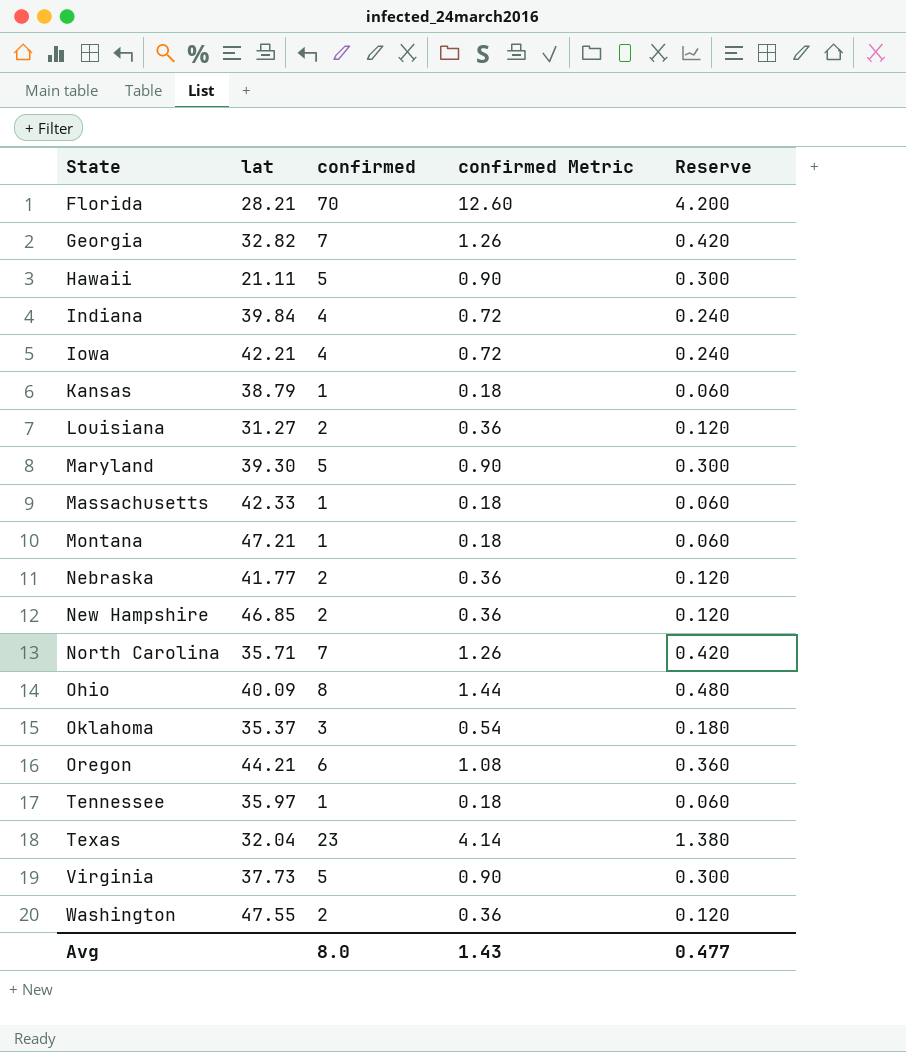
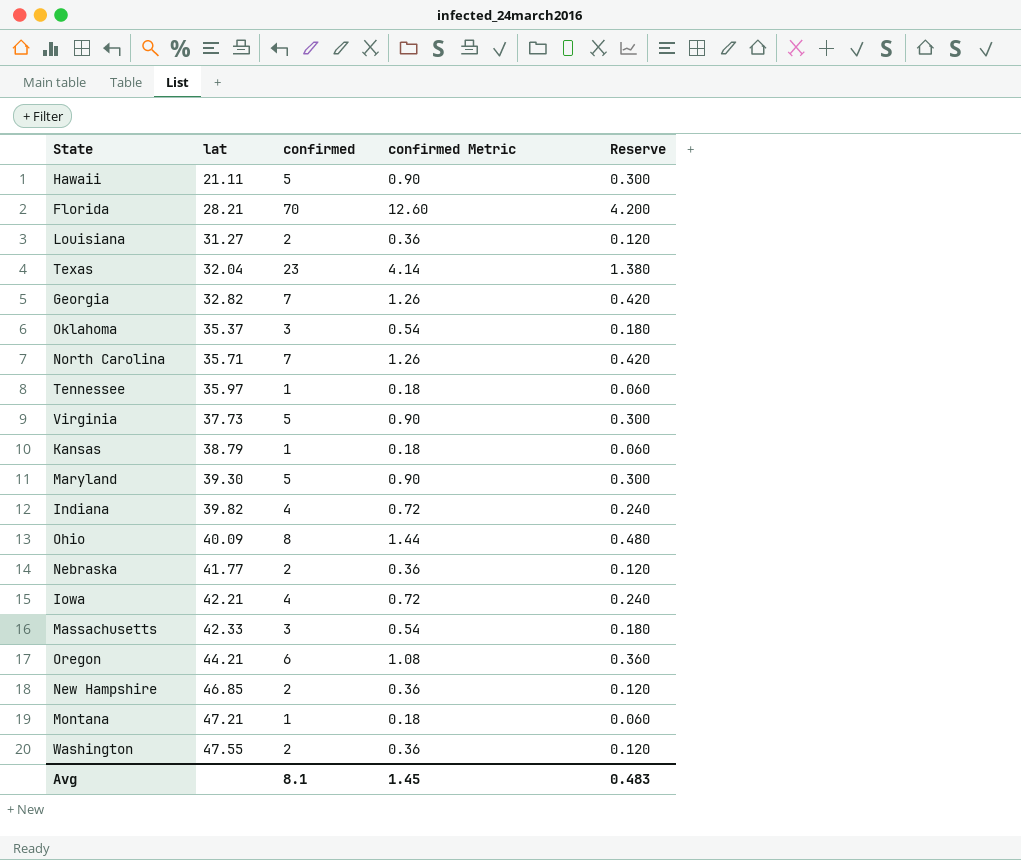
row order: State ascending -> lat ascending
Indiana | lat: 39.84 -> 39.82
Massachusetts | confirmed: 1 -> 3
Massachusetts | confirmed Metric: 0.18 -> 0.54
Massachusetts | Reserve: 0.060 -> 0.180
Avg | confirmed: 8.0 -> 8.1
Avg | confirmed Metric: 1.43 -> 1.45
Avg | Reserve: 0.477 -> 0.483

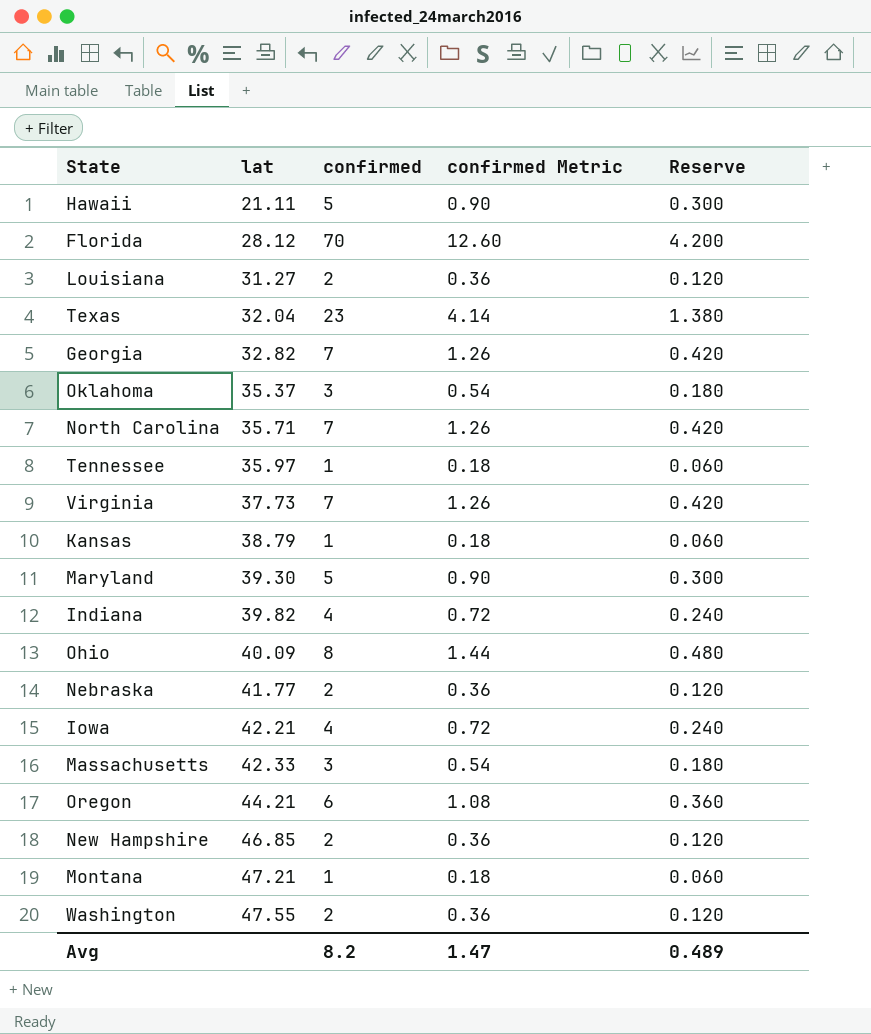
Florida | lat: 28.21 -> 28.12
Virginia | confirmed: 5 -> 7
Virginia | confirmed Metric: 0.90 -> 1.26
Virginia | Reserve: 0.300 -> 0.420
Avg | confirmed: 8.1 -> 8.2
Avg | confirmed Metric: 1.45 -> 1.47
Avg | Reserve: 0.483 -> 0.489

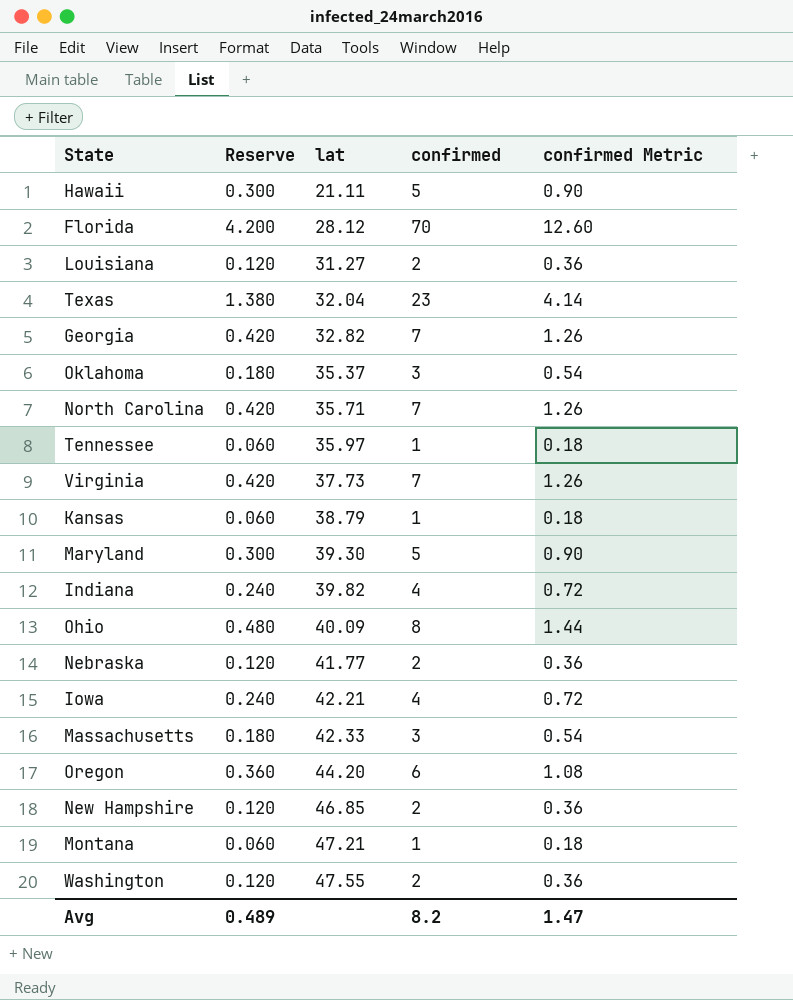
column Reserve | position: 5 -> 2
Oregon | lat: 44.21 -> 44.20

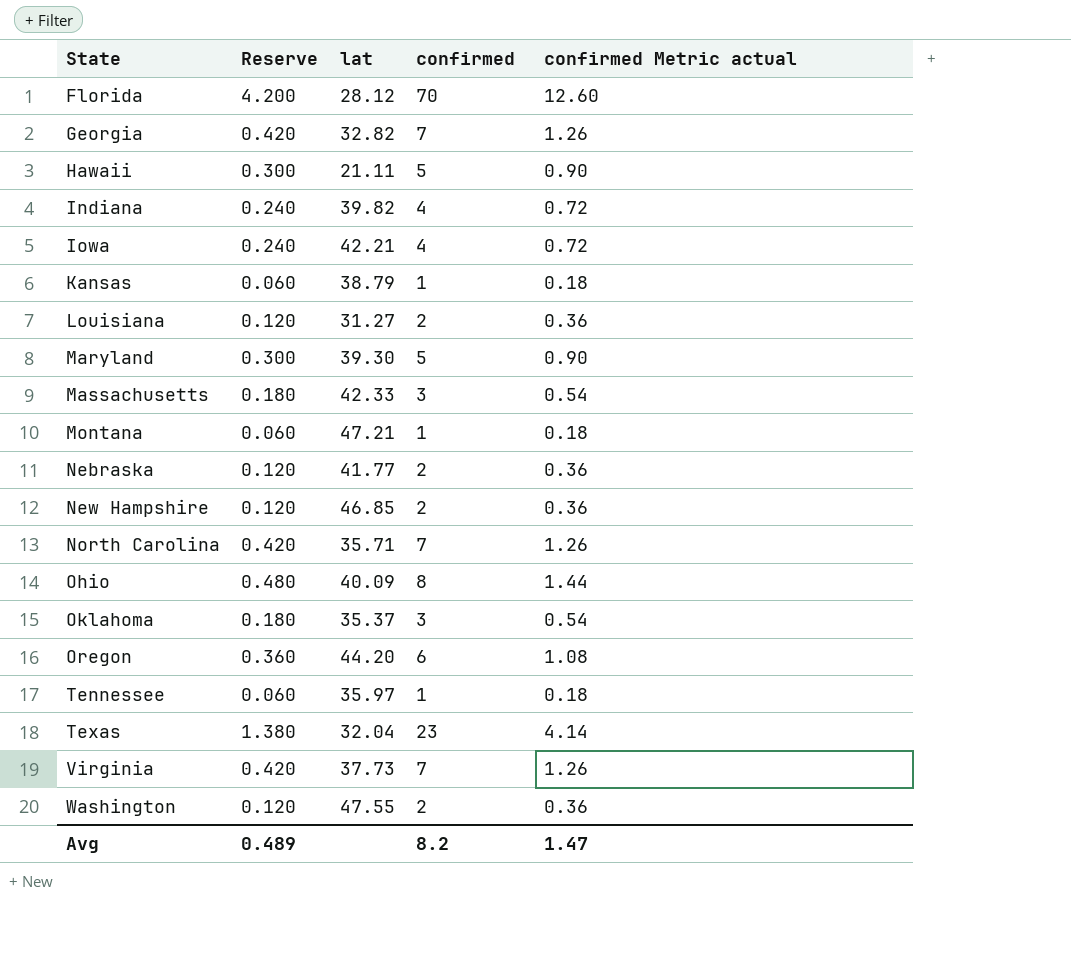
row order: lat ascending -> State ascending
column name: confirmed Metric -> confirmed Metric actual

